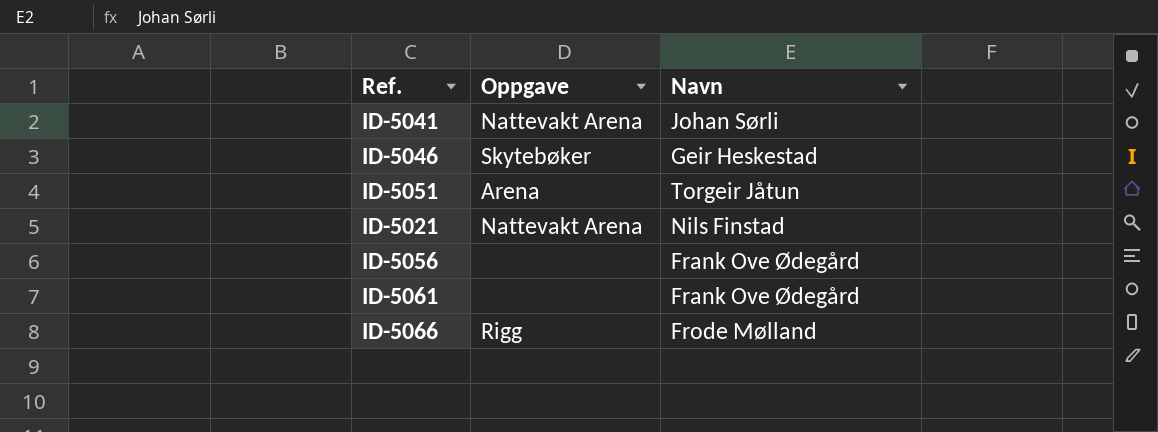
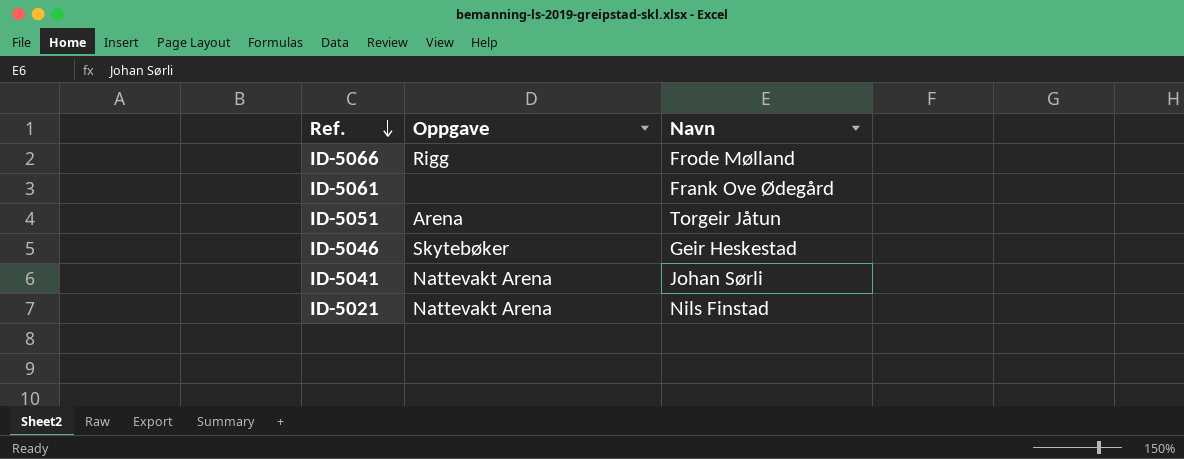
row order: none -> Ref. descending
row ID-5056: none | Frank Ove Ødegård -> none

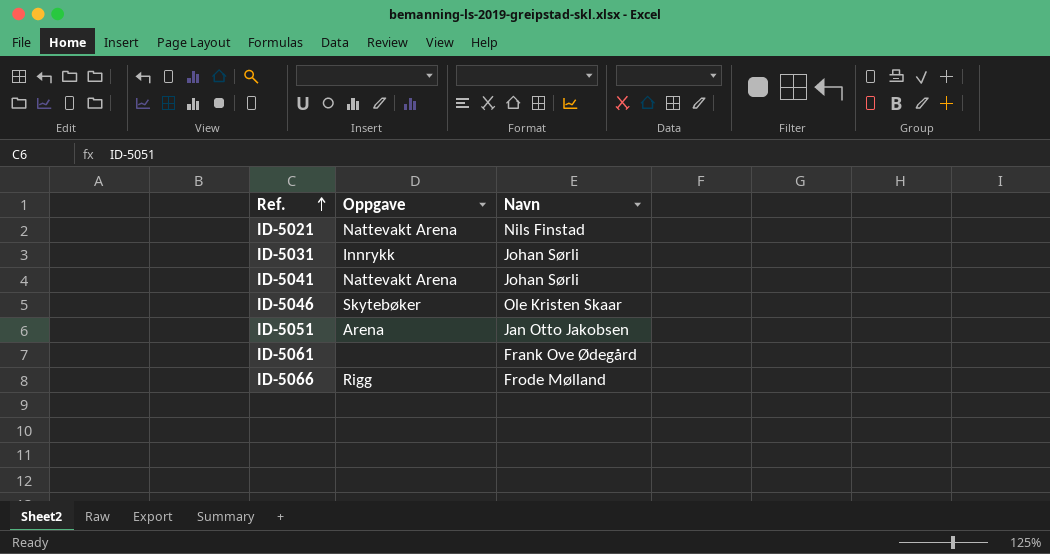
row order: Ref. descending -> Ref. ascending
row ID-5031: none -> Innrykk | Johan Sørli
ID-5046 | Navn: Geir Heskestad -> Ole Kristen Skaar
ID-5051 | Navn: Torgeir Jåtun -> Jan Otto Jakobsen

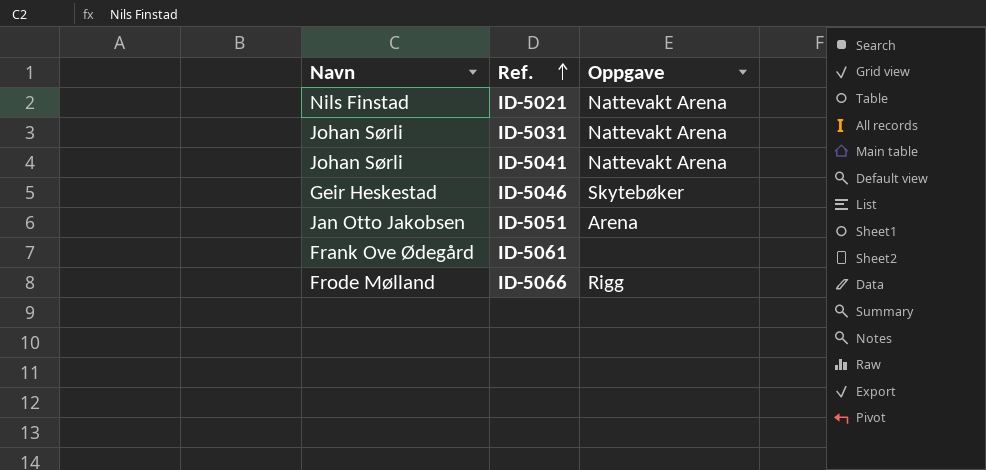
column Navn | position: 3 -> 1
ID-5031 | Oppgave: Innrykk -> Nattevakt Arena
ID-5046 | Navn: Ole Kristen Skaar -> Geir Heskestad

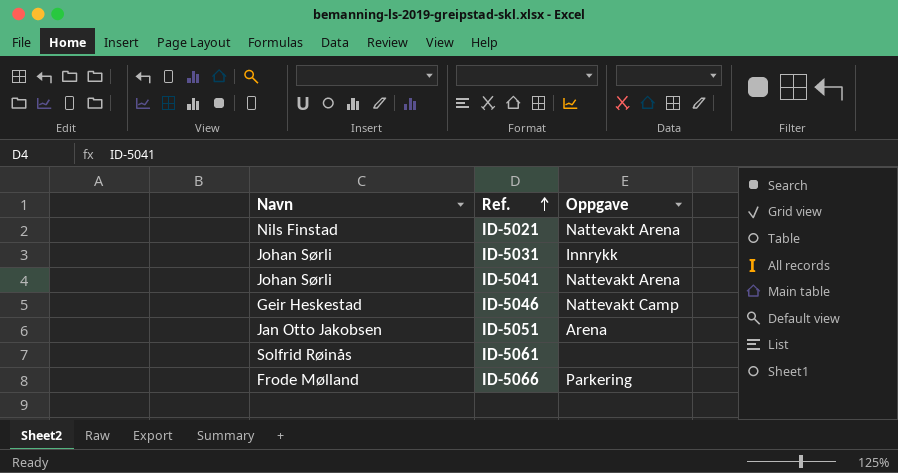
ID-5031 | Oppgave: Nattevakt Arena -> Innrykk
ID-5046 | Oppgave: Skytebøker -> Nattevakt Camp
ID-5061 | Navn: Frank Ove Ødegård -> Solfrid Røinås
ID-5066 | Oppgave: Rigg -> Parkering

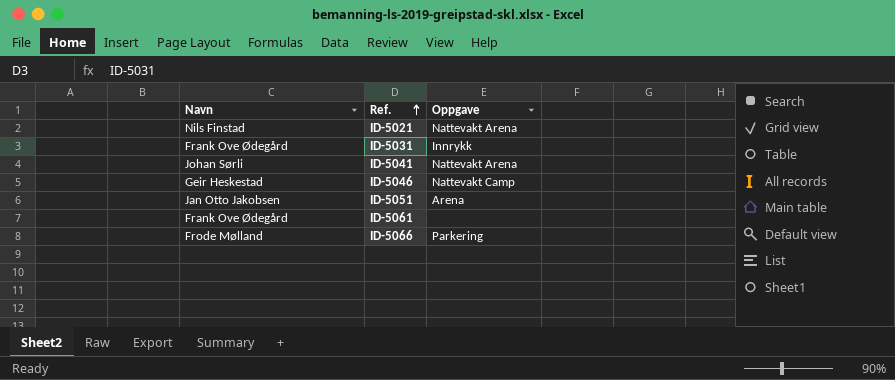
ID-5031 | Navn: Johan Sørli -> Frank Ove Ødegård
ID-5061 | Navn: Solfrid Røinås -> Frank Ove Ødegård

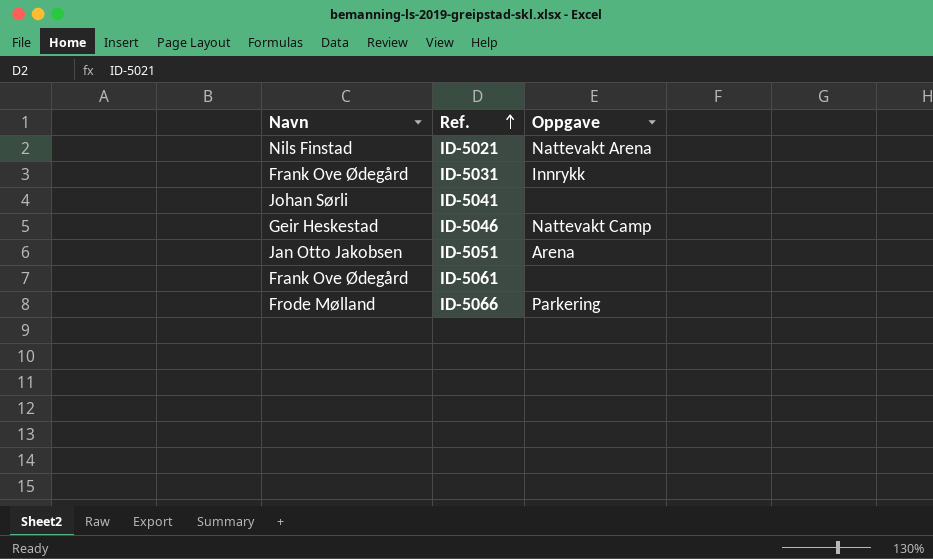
ID-5041 | Oppgave: Nattevakt Arena -> none

